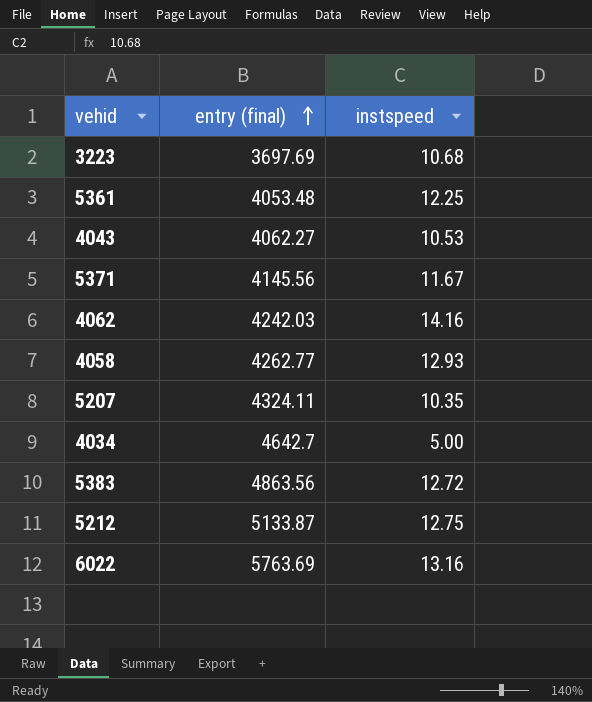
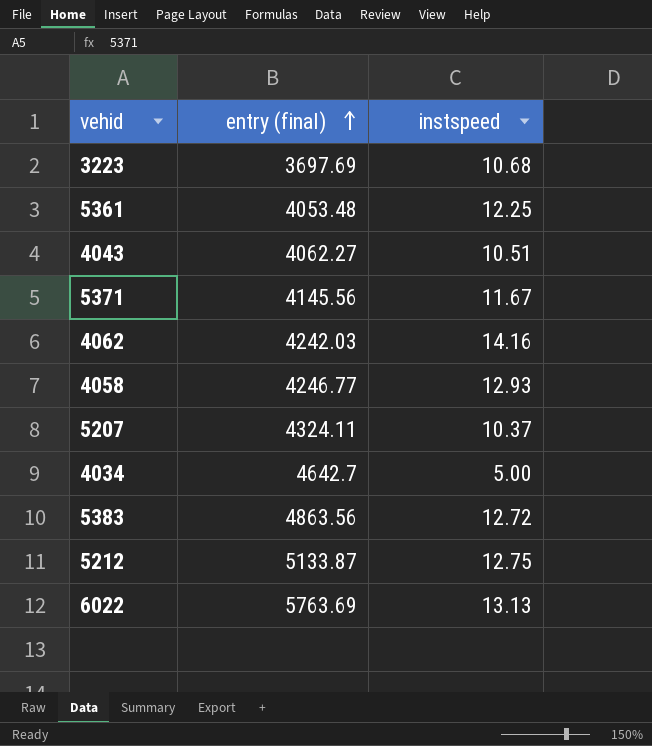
4043 | instspeed: 10.53 -> 10.51
4058 | entry (final): 4262.77 -> 4246.77
5207 | instspeed: 10.35 -> 10.37
6022 | instspeed: 13.16 -> 13.13

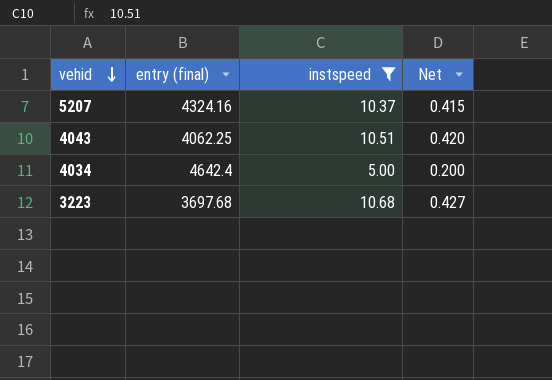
filter: none -> instspeed <= 10.68
row order: entry (final) ascending -> vehid descending
column Net | formula: none -> [instspeed] * 0.04
5207 | entry (final): 4324.11 -> 4324.16
4043 | entry (final): 4062.27 -> 4062.25
4034 | entry (final): 4642.7 -> 4642.4
3223 | entry (final): 3697.69 -> 3697.68

